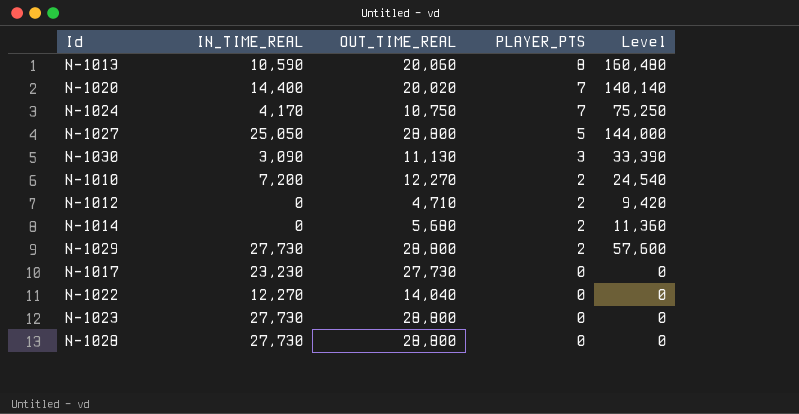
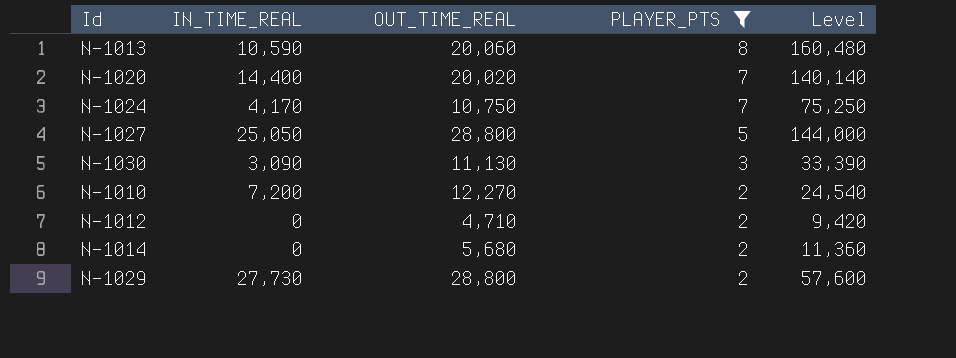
filter: none -> PLAYER_PTS != 0

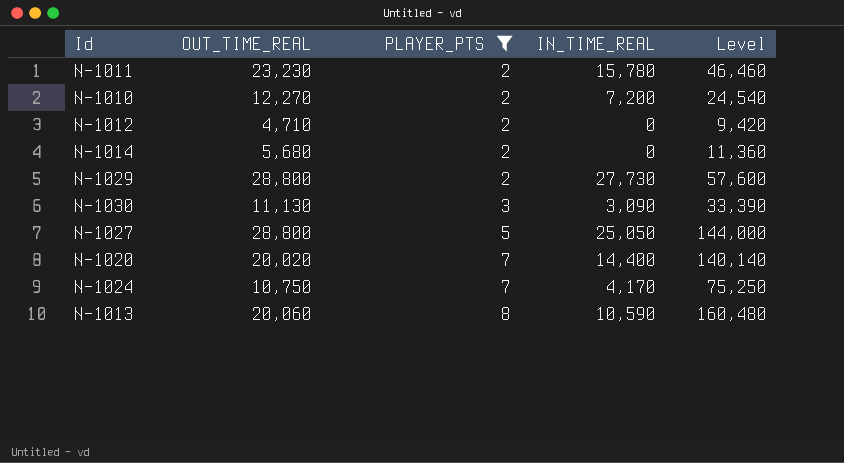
row order: PLAYER_PTS descending -> PLAYER_PTS ascending
column IN_TIME_REAL | position: 2 -> 4
row N-1011: none -> 23,230 | 2 | 15,780 | 46,460

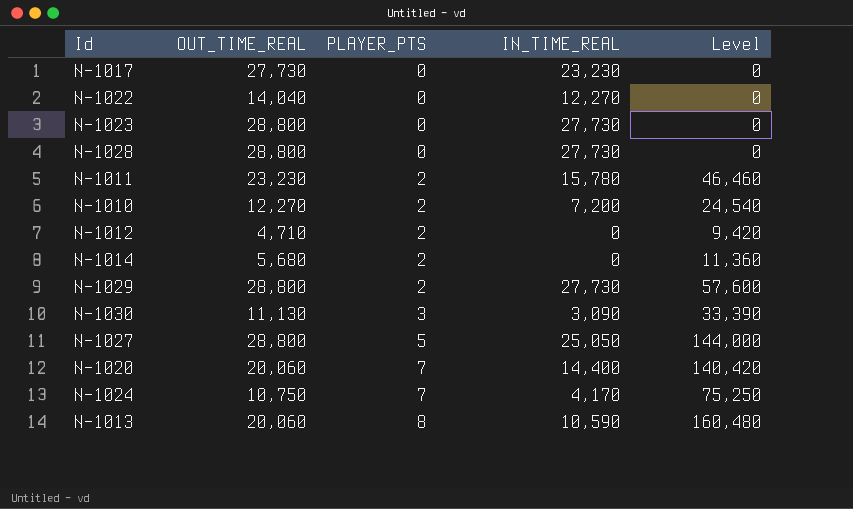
filter: PLAYER_PTS != 0 -> none
N-1020 | OUT_TIME_REAL: 20,020 -> 20,060
N-1020 | Level: 140,140 -> 140,420

